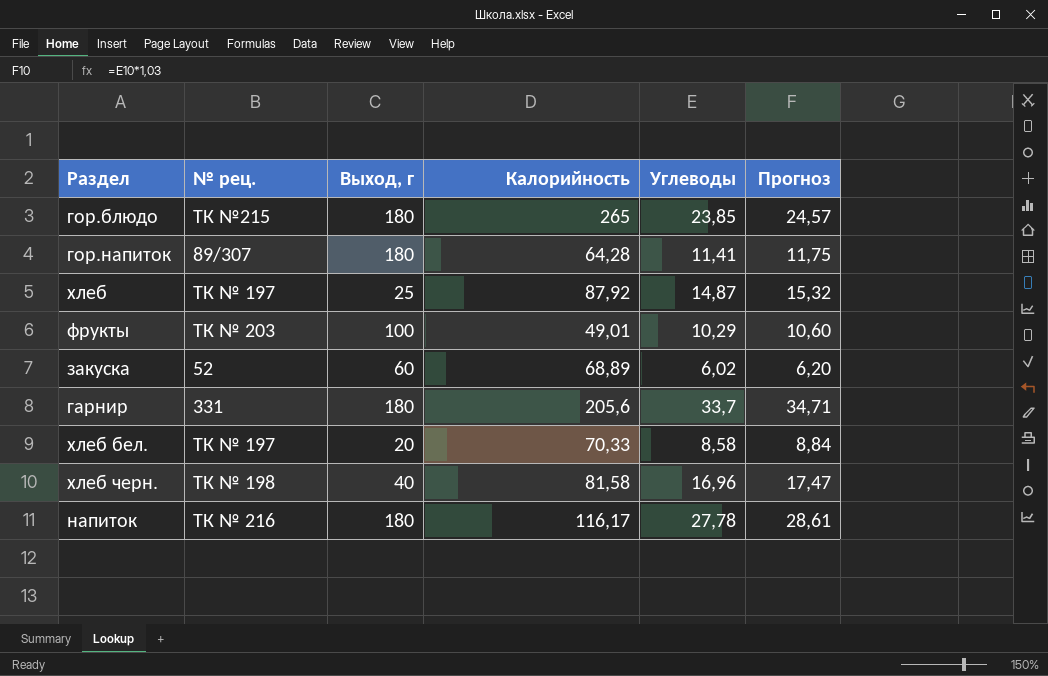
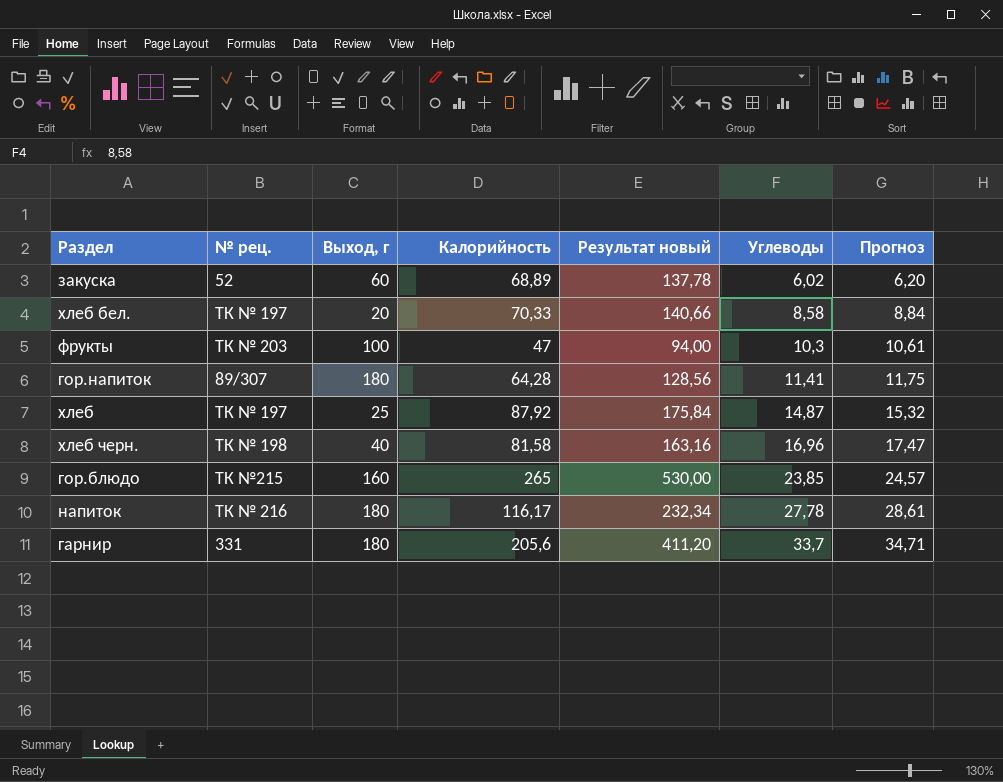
row order: none -> Углеводы ascending
column Результат новый | formula: none -> [Калорийность] * 2
фрукты | Калорийность: 49,01 -> 47
фрукты | Углеводы: 10,29 -> 10,3
фрукты | Прогноз: 10,60 -> 10,61
гор.блюдо | Выход, г: 180 -> 160

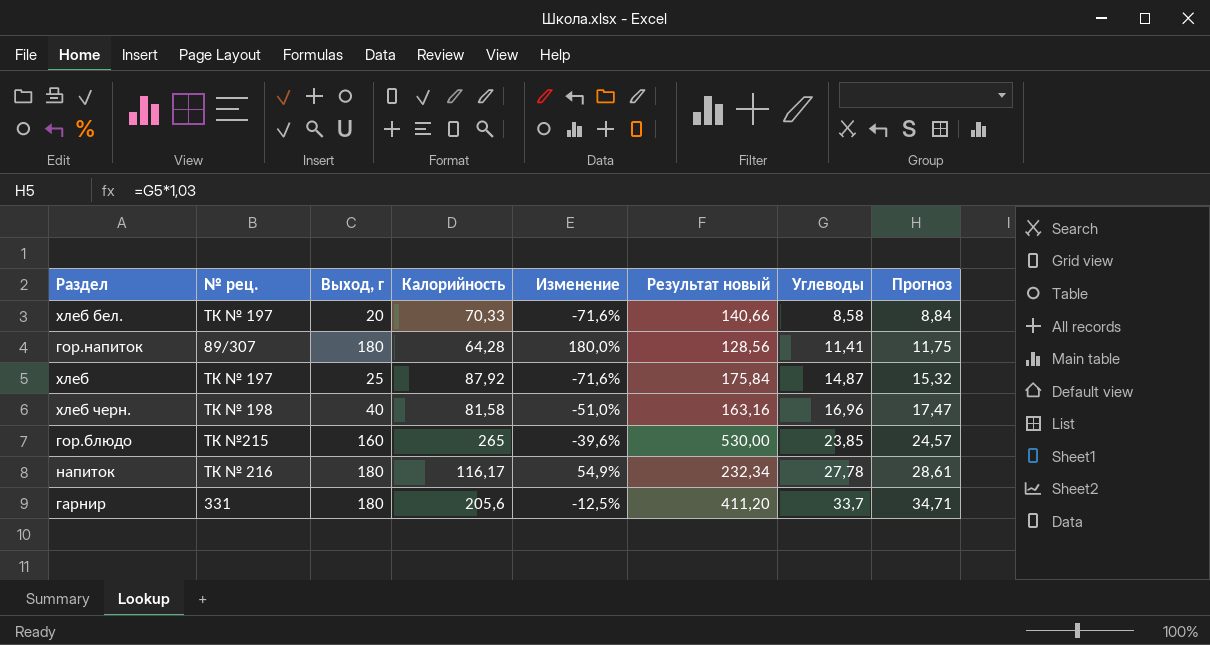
column Изменение | formula: none -> ([Выход, г] - [Калорийность]) / [Калорийность]
row закуска: 52 | 60 | 68,89 | 137,78 | 6,02 | 6,20 -> none
row фрукты: ТК № 203 | 100 | 47 | 94,00 | 10,3 | 10,61 -> none

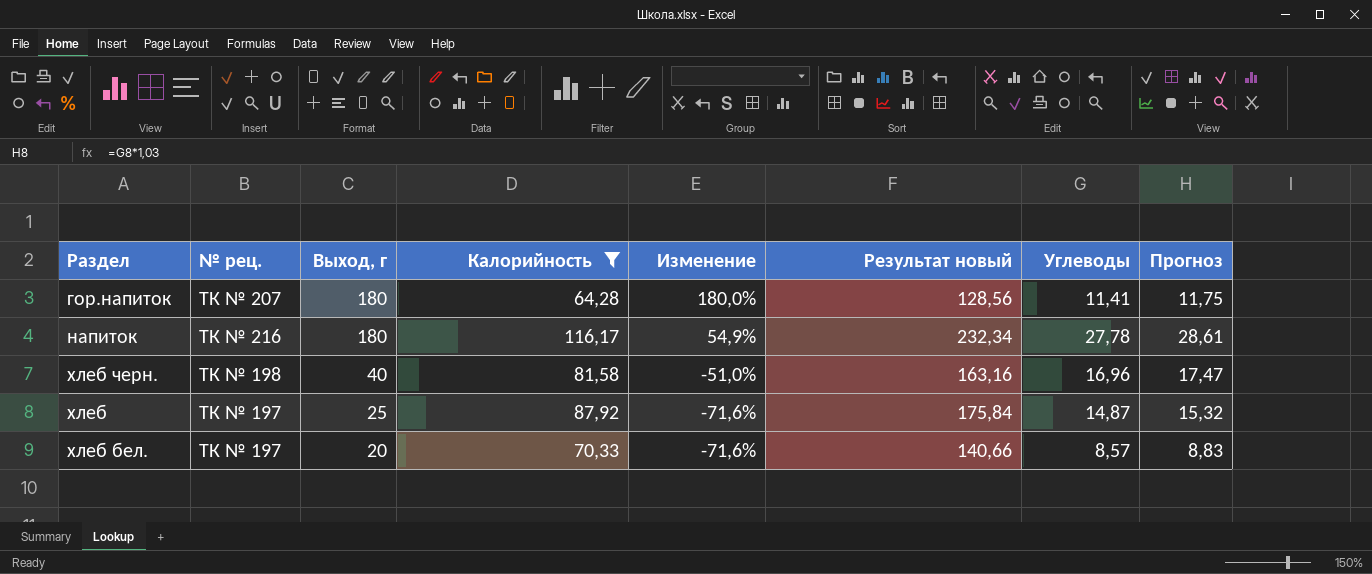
filter: none -> Калорийность <= 116,17
row order: Углеводы ascending -> Выход, г descending
гор.напиток | № рец.: 89/307 -> ТК № 207
хлеб бел. | Углеводы: 8,58 -> 8,57
хлеб бел. | Прогноз: 8,84 -> 8,83

